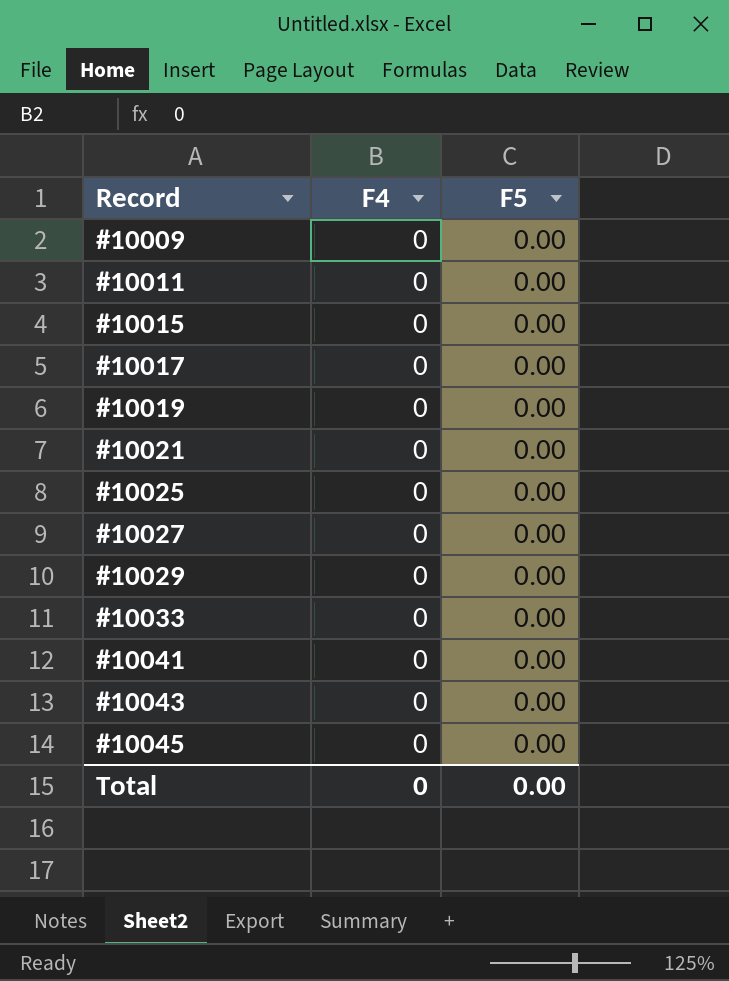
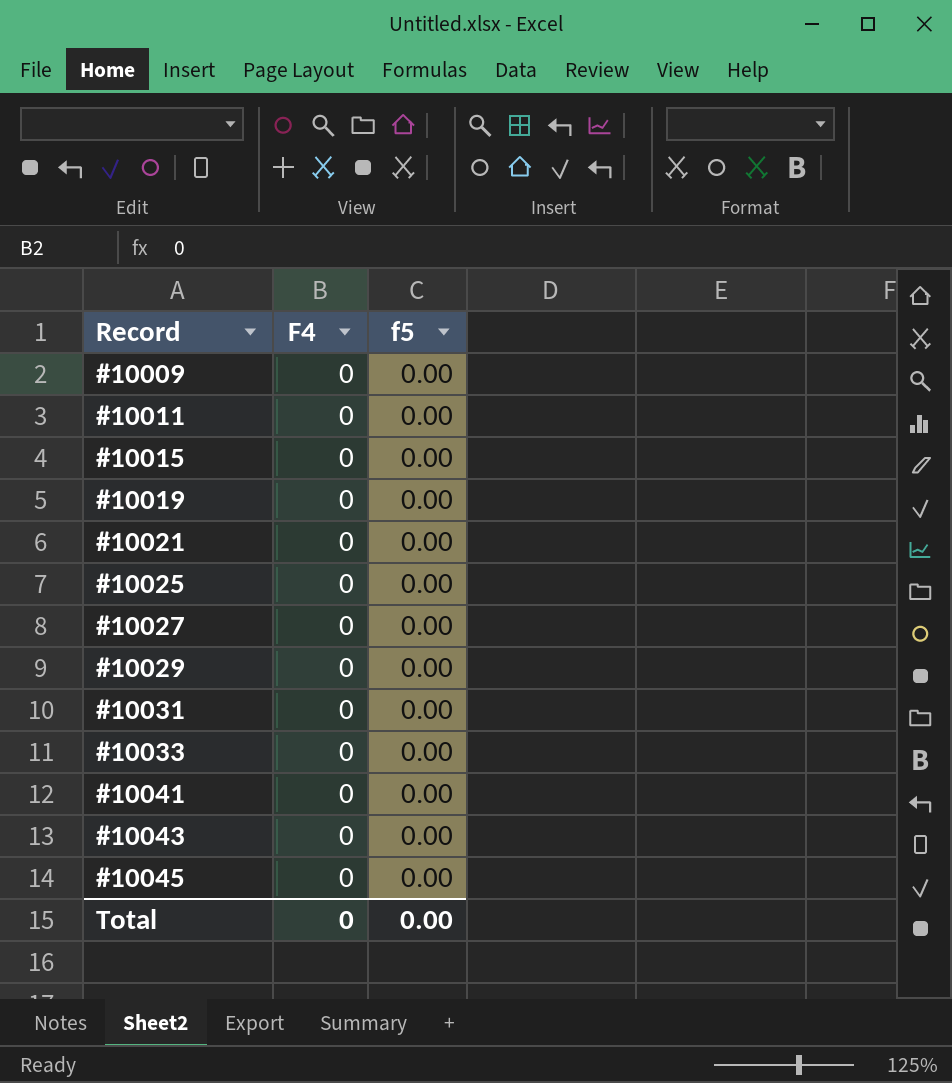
column name: F5 -> f5
row #10017: 0 | 0.00 -> none
row #10031: none -> 0 | 0.00

